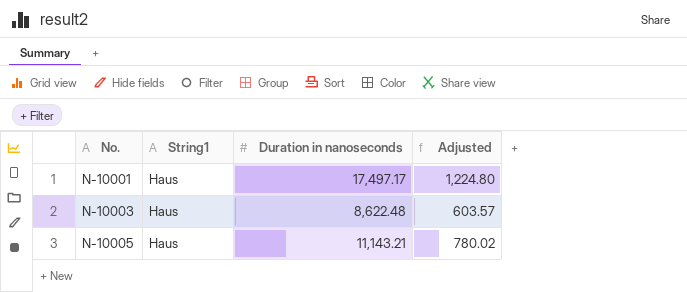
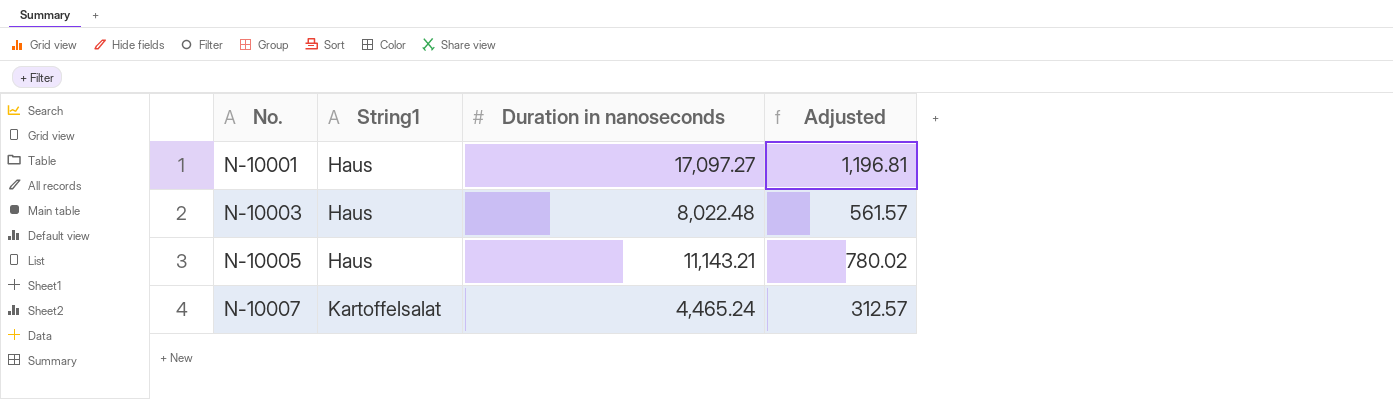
N-10001 | Duration in nanoseconds: 17,497.17 -> 17,097.27
N-10001 | Adjusted: 1,224.80 -> 1,196.81
N-10003 | Duration in nanoseconds: 8,622.48 -> 8,022.48
N-10003 | Adjusted: 603.57 -> 561.57
row N-10007: none -> Kartoffelsalat | 4,465.24 | 312.57

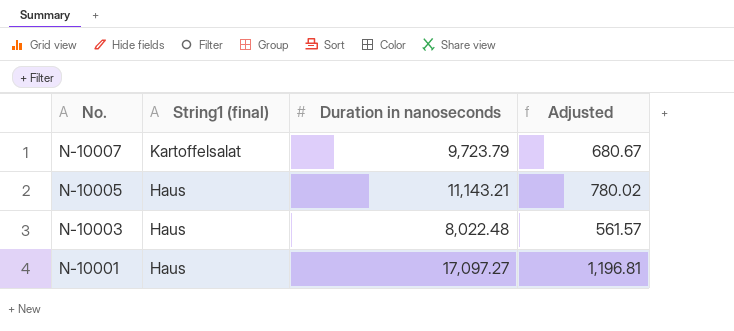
row order: No. ascending -> No. descending
column name: String1 -> String1 (final)
N-10007 | Duration in nanoseconds: 4,465.24 -> 9,723.79
N-10007 | Adjusted: 312.57 -> 680.67

